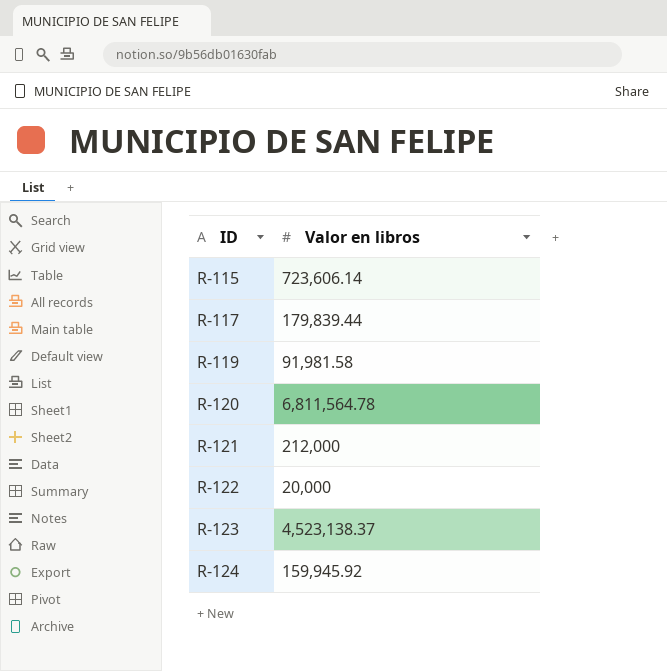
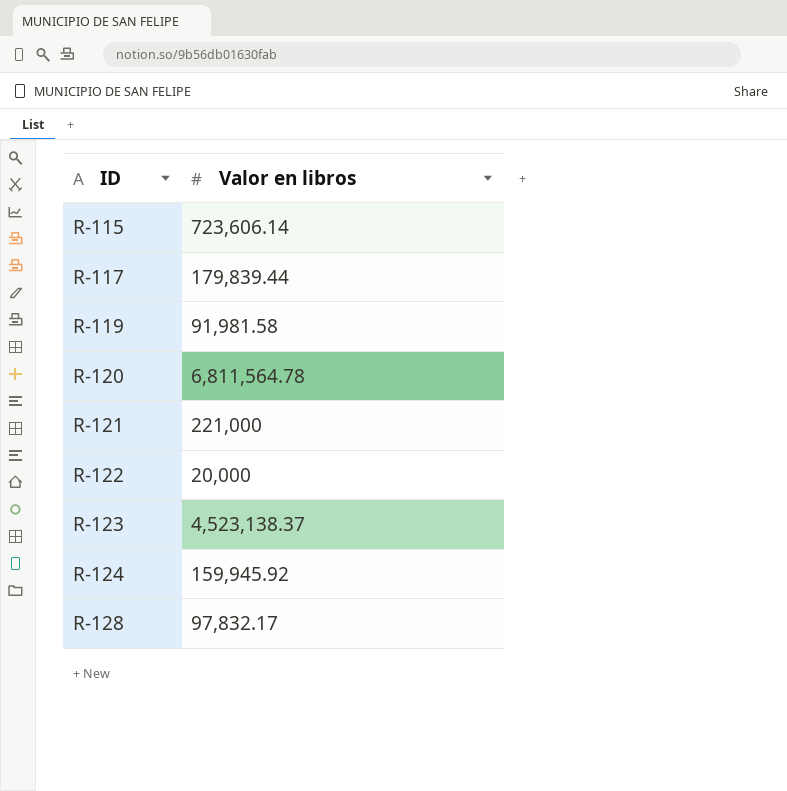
R-121 | Valor en libros: 212,000 -> 221,000
row R-128: none -> 97,832.17

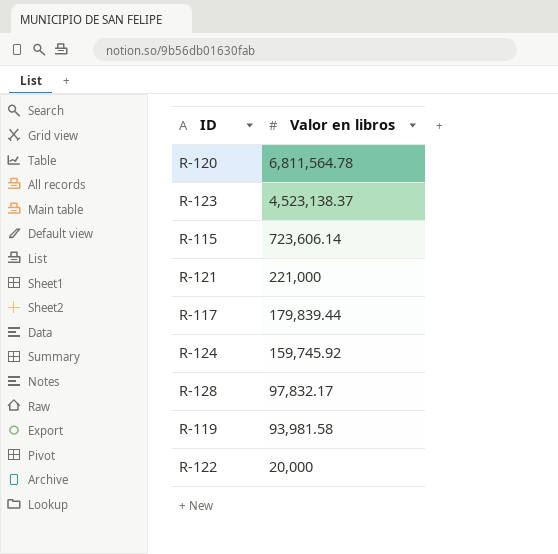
row order: ID ascending -> Valor en libros descending
R-124 | Valor en libros: 159,945.92 -> 159,745.92
R-119 | Valor en libros: 91,981.58 -> 93,981.58

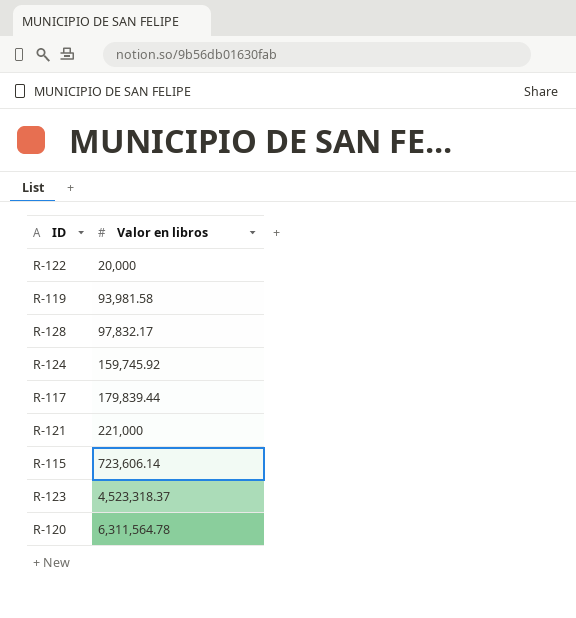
row order: Valor en libros descending -> Valor en libros ascending
R-123 | Valor en libros: 4,523,138.37 -> 4,523,318.37
R-120 | Valor en libros: 6,811,564.78 -> 6,311,564.78

